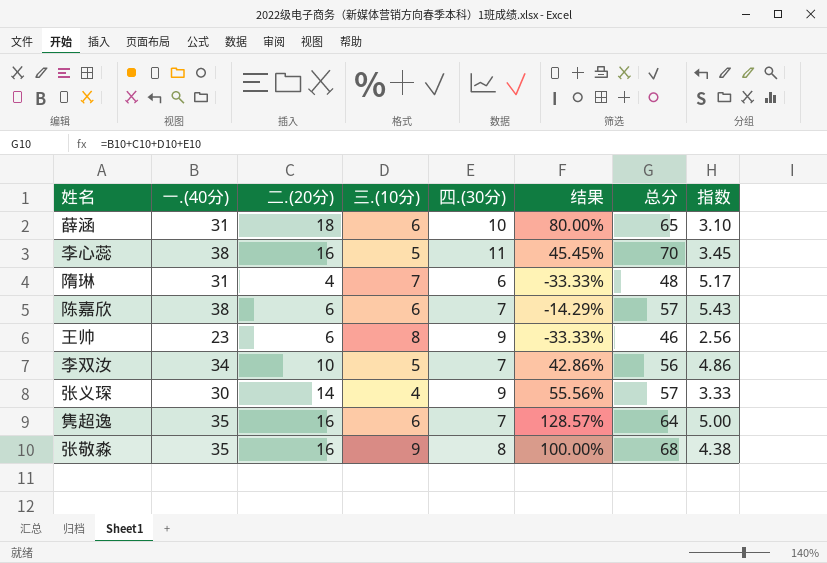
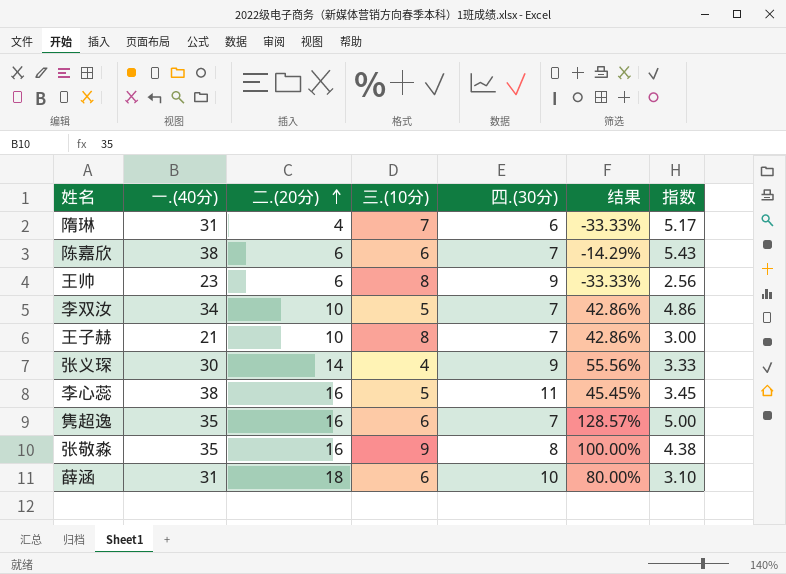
row order: none -> 二.(20分) ascending
column 总分 | formula: [一.(40分)] + [二.(20分)] + [三.(10分)] + [四.(30分)] -> none
row 王子赫: none -> 21 | 10 | 8 | 7 | 42.86% | 3.00

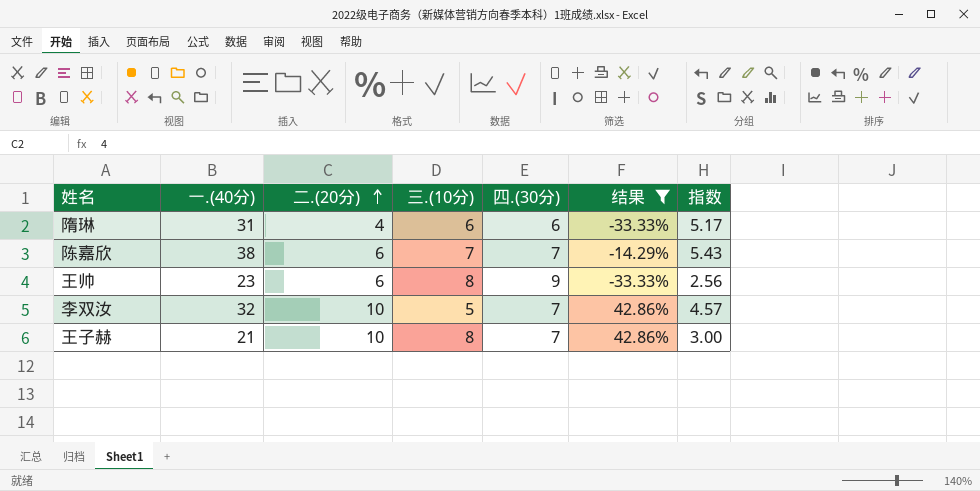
filter: none -> 结果 <= 42.86%
隋琳 | 三.(10分): 7 -> 6
陈嘉欣 | 三.(10分): 6 -> 7
李双汝 | 一.(40分): 34 -> 32
李双汝 | 指数: 4.86 -> 4.57

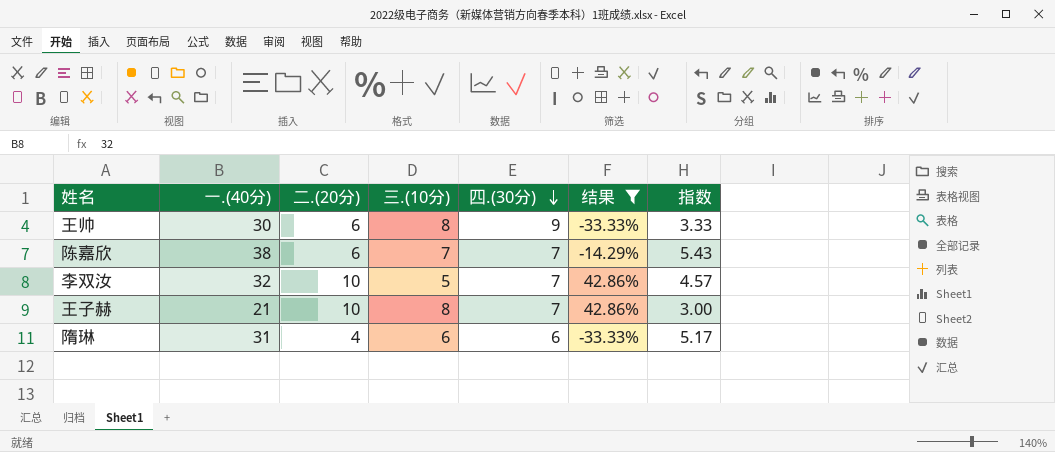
row order: 二.(20分) ascending -> 四.(30分) descending
王帅 | 一.(40分): 23 -> 30
王帅 | 指数: 2.56 -> 3.33

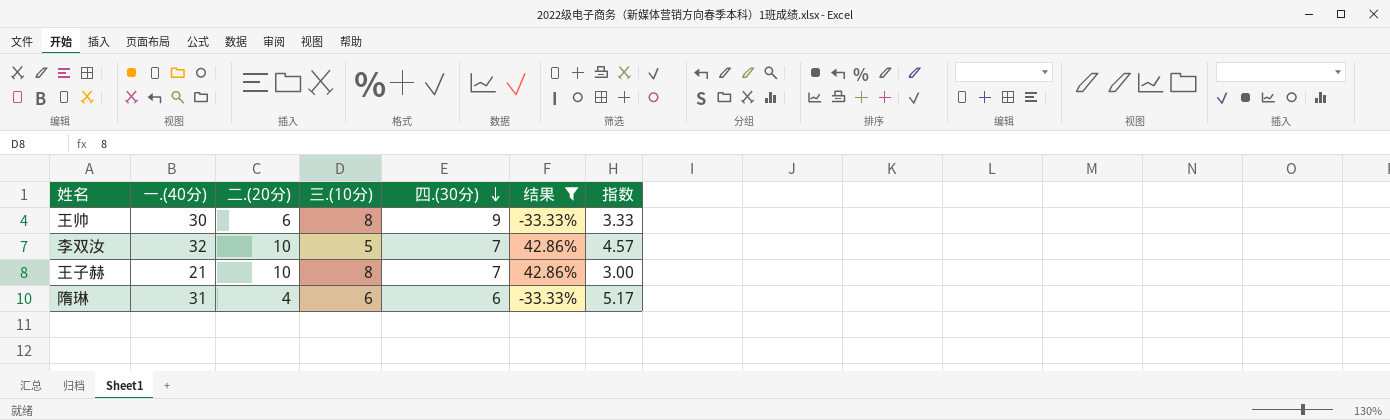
row 陈嘉欣: 38 | 6 | 7 | 7 | -14.29% | 5.43 -> none

